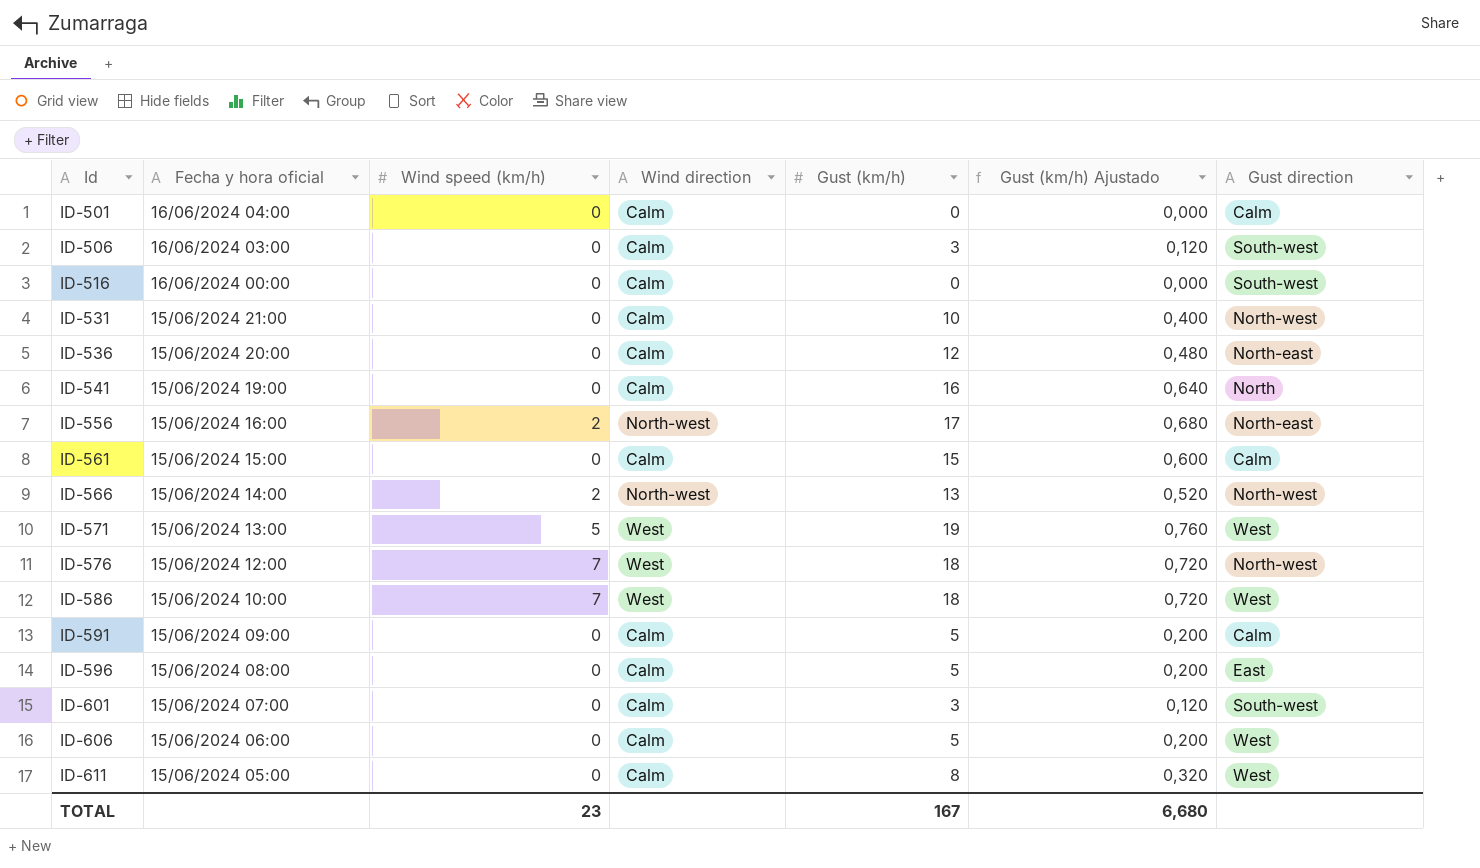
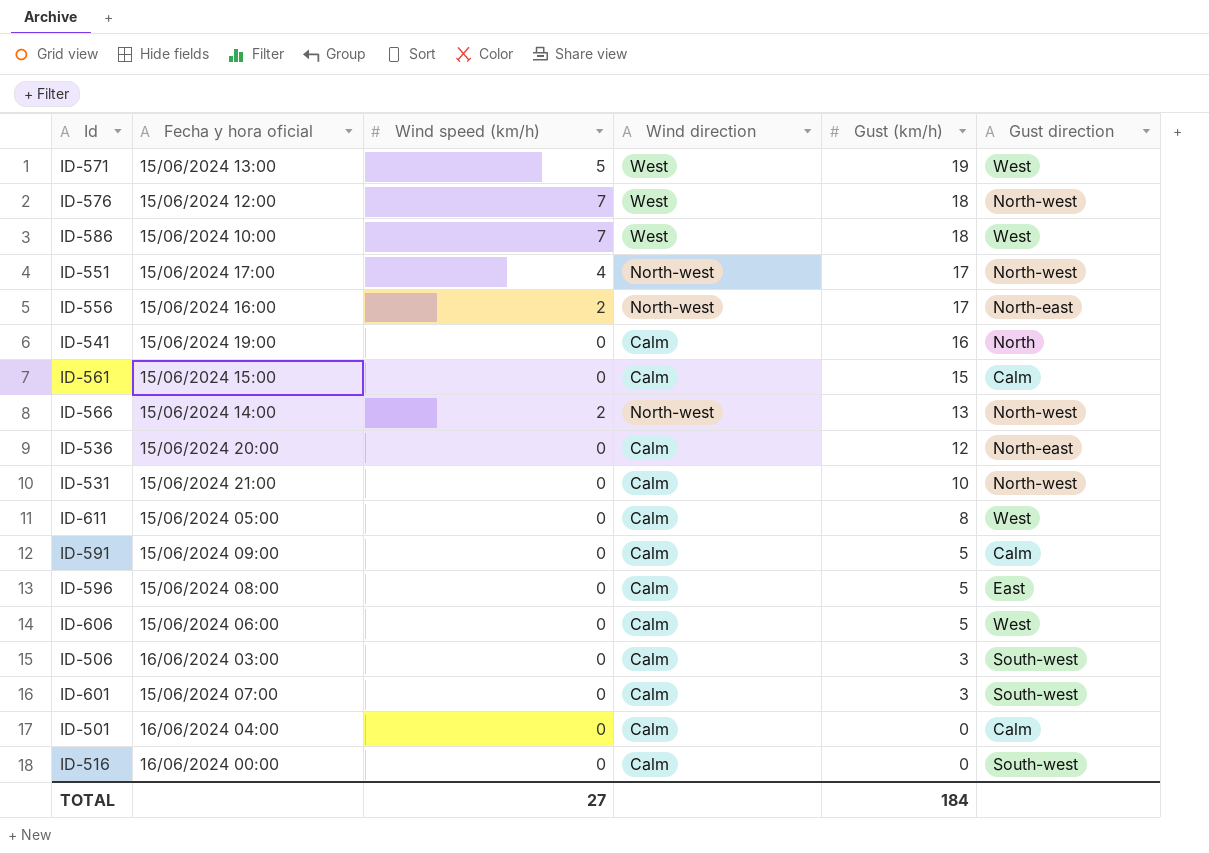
row order: Id ascending -> Gust (km/h) descending
column Gust (km/h) Ajustado | formula: [Gust (km/h)] * 0,04 -> none
row ID-551: none -> 15/06/2024 17:00 | 4 | North-west | 17 | North-west
TOTAL | Wind speed (km/h): 23 -> 27
TOTAL | Gust (km/h): 167 -> 184

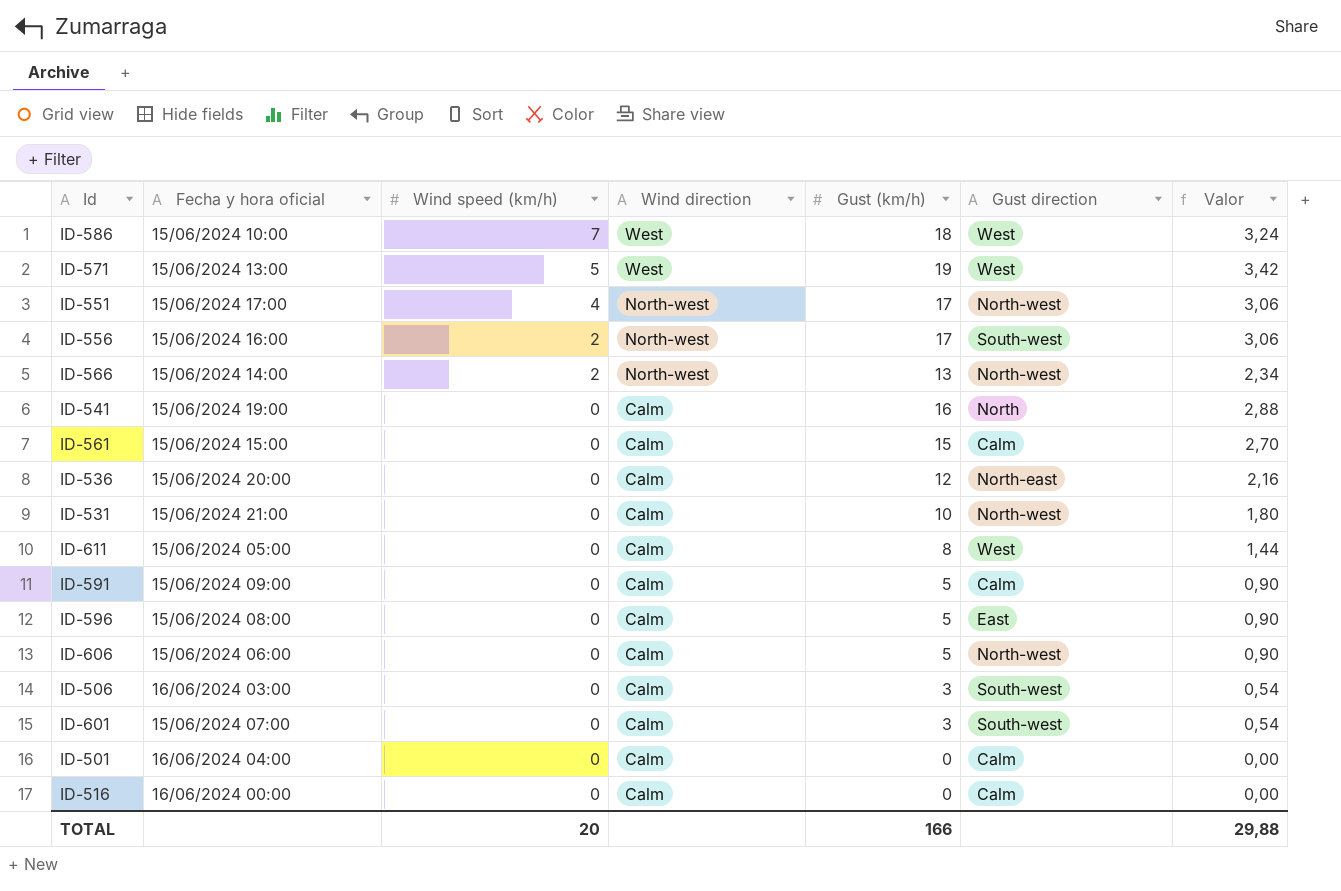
row order: Gust (km/h) descending -> Wind speed (km/h) descending
column Valor | formula: none -> [Gust (km/h)] * 0,18
row ID-576: 15/06/2024 12:00 | 7 | West | 18 | North-west -> none
ID-556 | Gust direction: North-east -> South-west
ID-606 | Gust direction: West -> North-west
ID-516 | Gust direction: South-west -> Calm
TOTAL | Wind speed (km/h): 27 -> 20
TOTAL | Gust (km/h): 184 -> 166

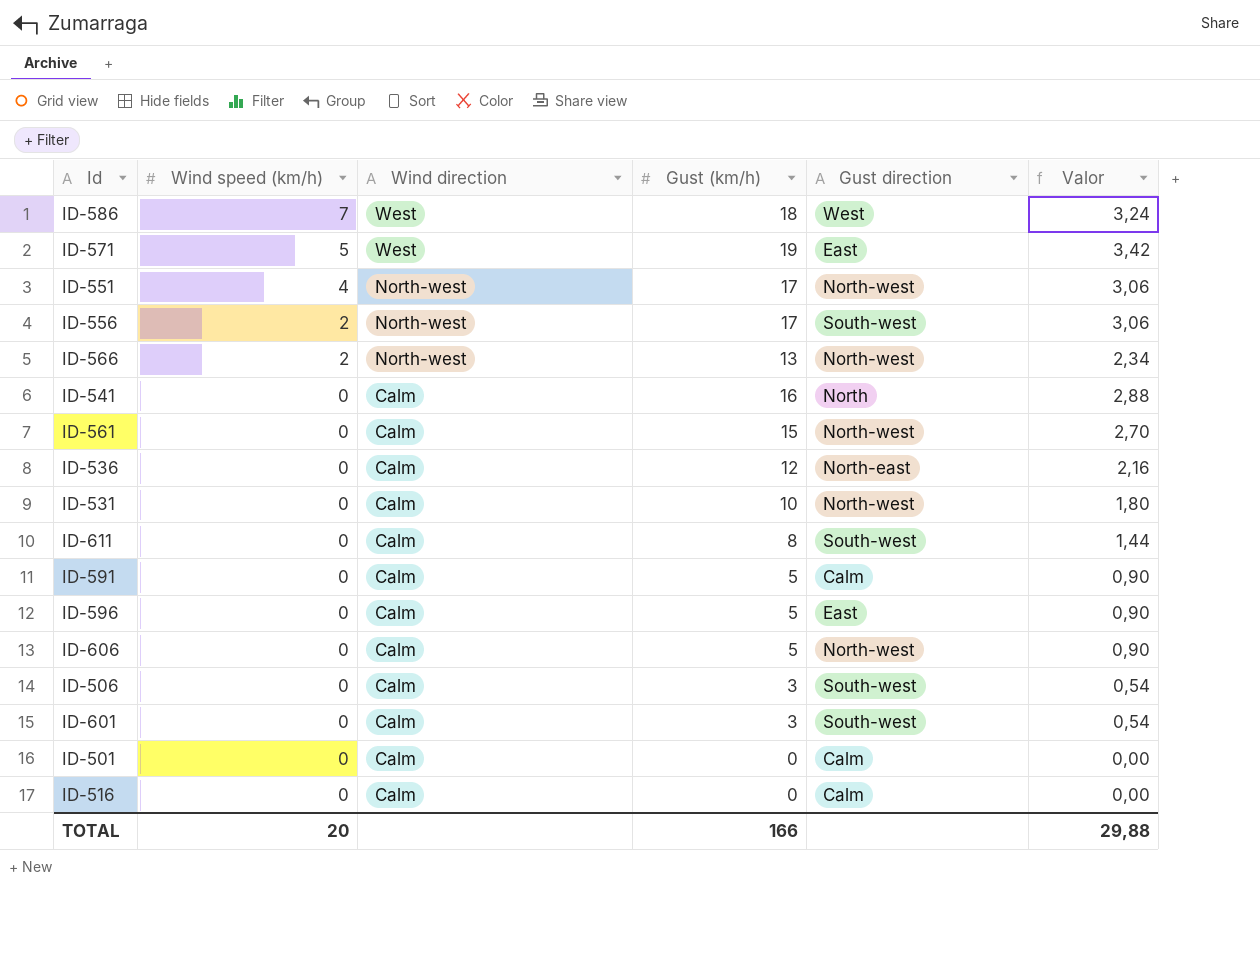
column Fecha y hora oficial | position: 2 -> none
ID-571 | Gust direction: West -> East
ID-561 | Gust direction: Calm -> North-west
ID-611 | Gust direction: West -> South-west

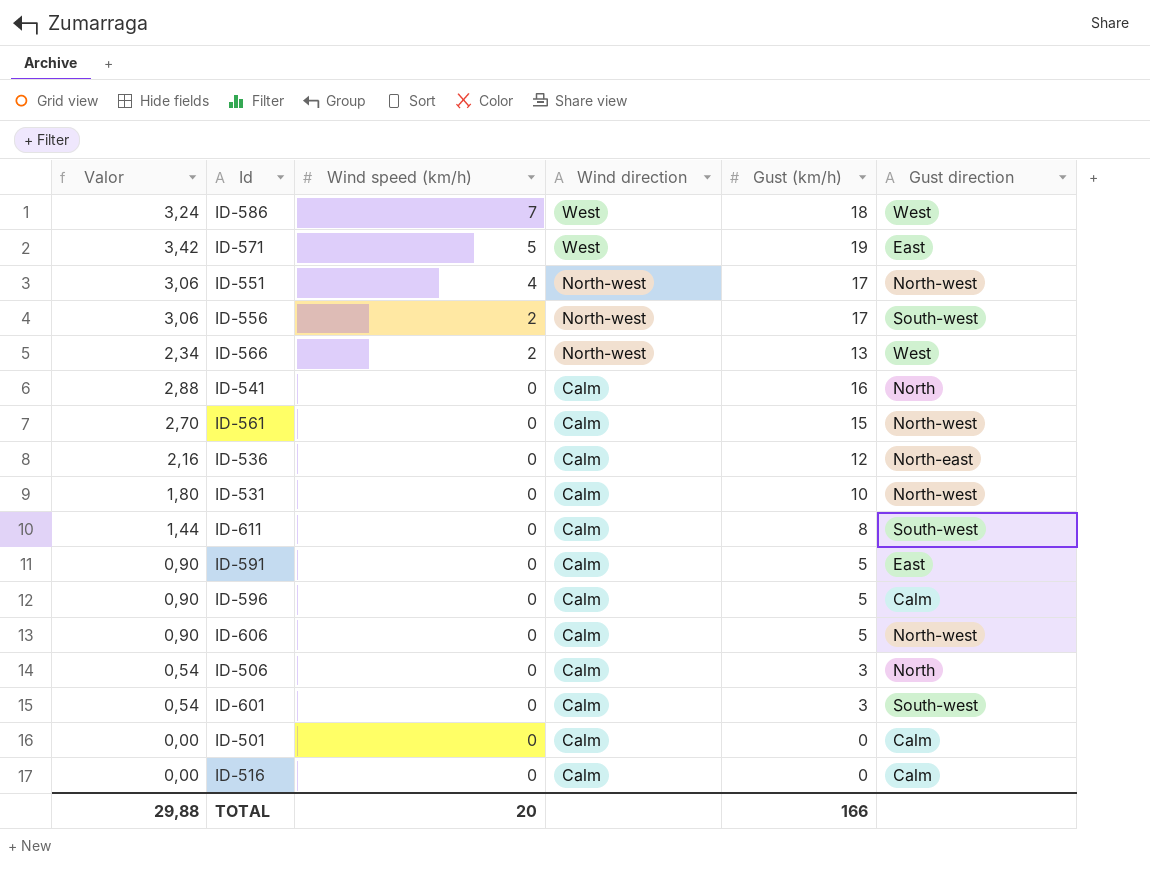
column Valor | position: 6 -> 1
ID-566 | Gust direction: North-west -> West
ID-591 | Gust direction: Calm -> East
ID-596 | Gust direction: East -> Calm
ID-506 | Gust direction: South-west -> North

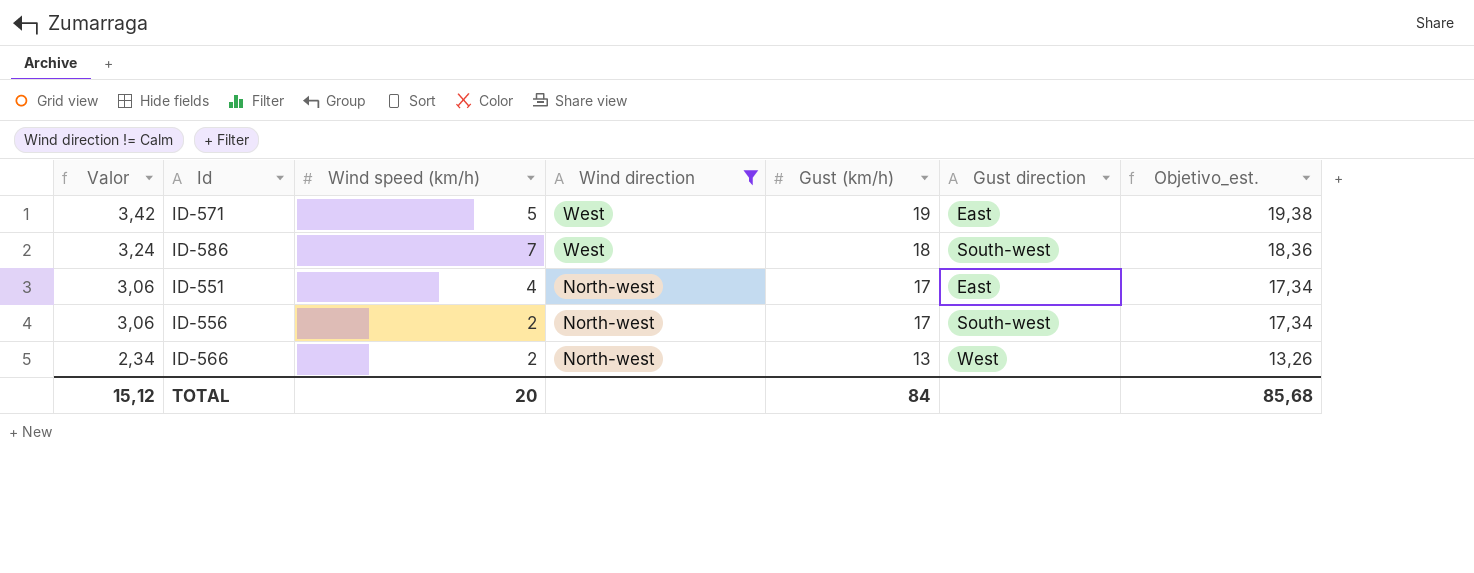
filter: none -> Wind direction != Calm
row order: Wind speed (km/h) descending -> Valor descending
column Objetivo_est. | formula: none -> [Gust (km/h)] * 1,02
ID-586 | Gust direction: West -> South-west
ID-551 | Gust direction: North-west -> East
TOTAL | Valor: 29,88 -> 15,12
TOTAL | Gust (km/h): 166 -> 84

